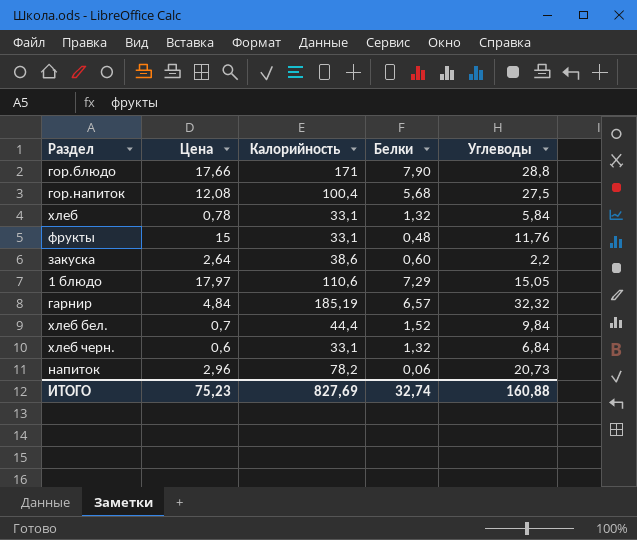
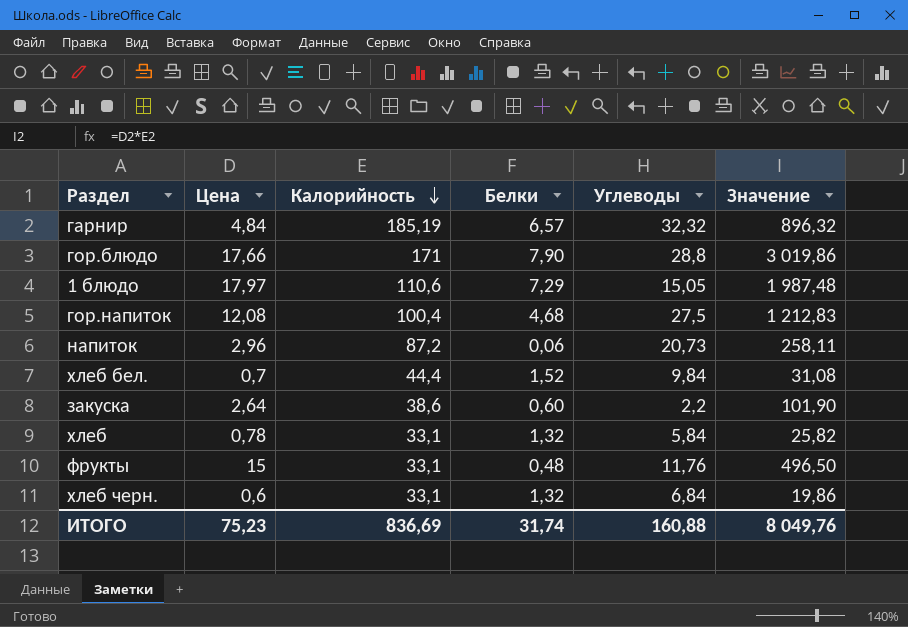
row order: none -> Калорийность descending
column Значение | formula: none -> [Цена] * [Калорийность]
гор.напиток | Белки: 5,68 -> 4,68
напиток | Калорийность: 78,2 -> 87,2
ИТОГО | Калорийность: 827,69 -> 836,69
ИТОГО | Белки: 32,74 -> 31,74

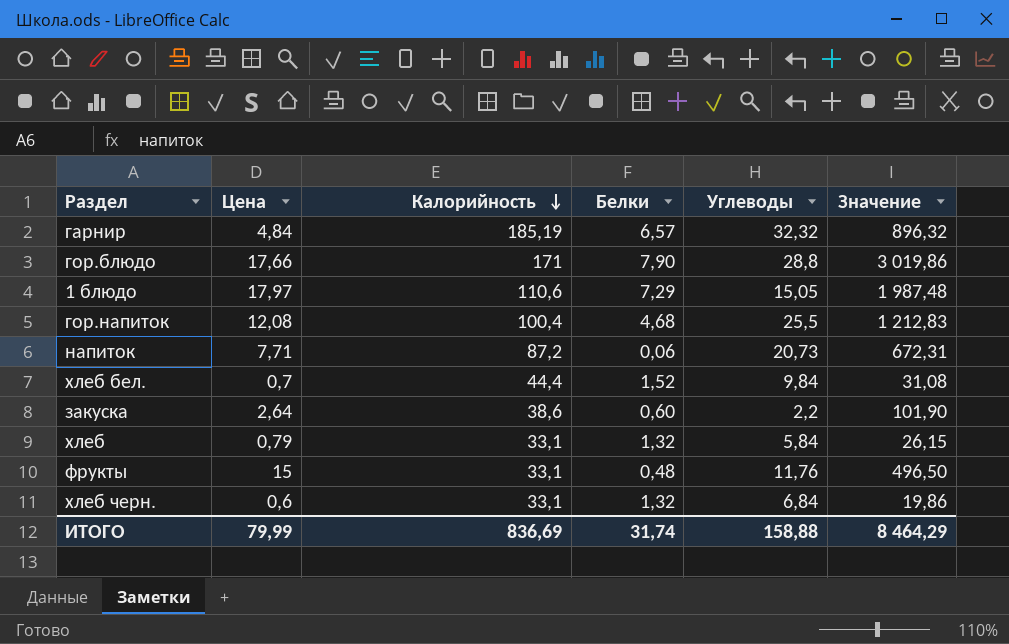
гор.напиток | Углеводы: 27,5 -> 25,5
напиток | Цена: 2,96 -> 7,71
напиток | Значение: 258,11 -> 672,31
хлеб | Цена: 0,78 -> 0,79
хлеб | Значение: 25,82 -> 26,15
ИТОГО | Цена: 75,23 -> 79,99
ИТОГО | Углеводы: 160,88 -> 158,88
ИТОГО | Значение: 8 049,76 -> 8 464,29

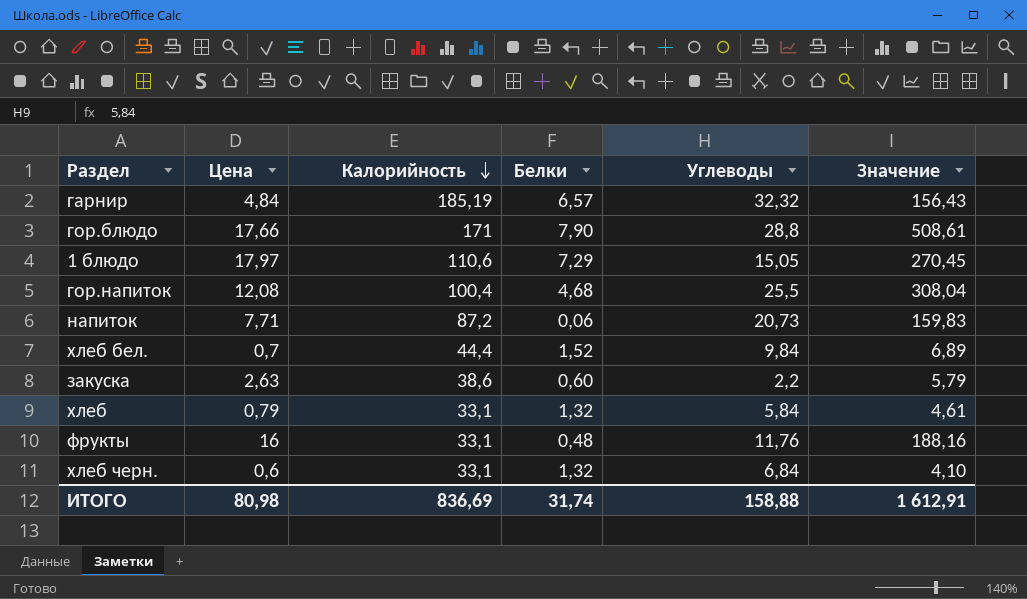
column Значение | formula: [Цена] * [Калорийность] -> [Цена] * [Углеводы]
закуска | Цена: 2,64 -> 2,63
фрукты | Цена: 15 -> 16
ИТОГО | Цена: 79,99 -> 80,98
ИТОГО | Значение: 8 464,29 -> 1 612,91

